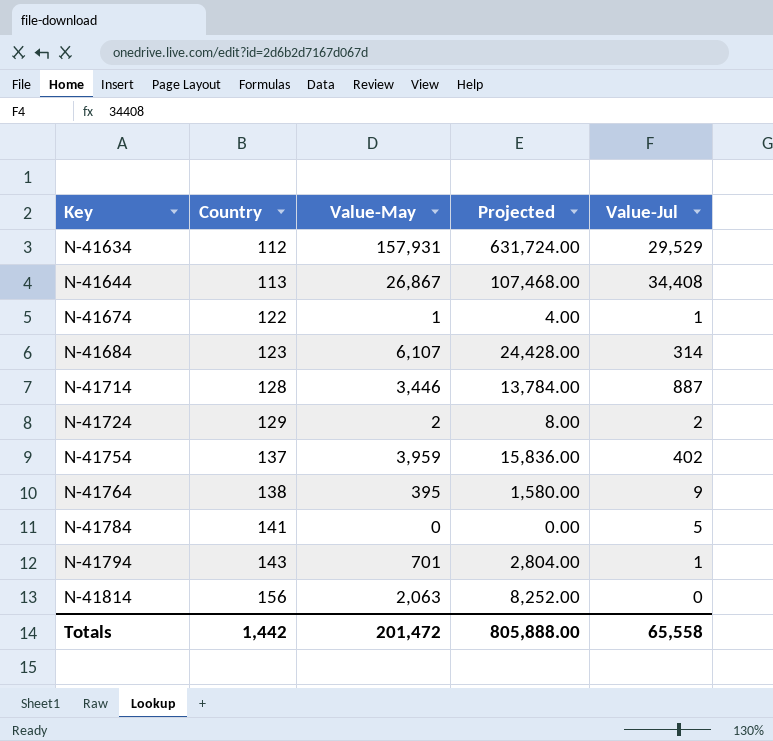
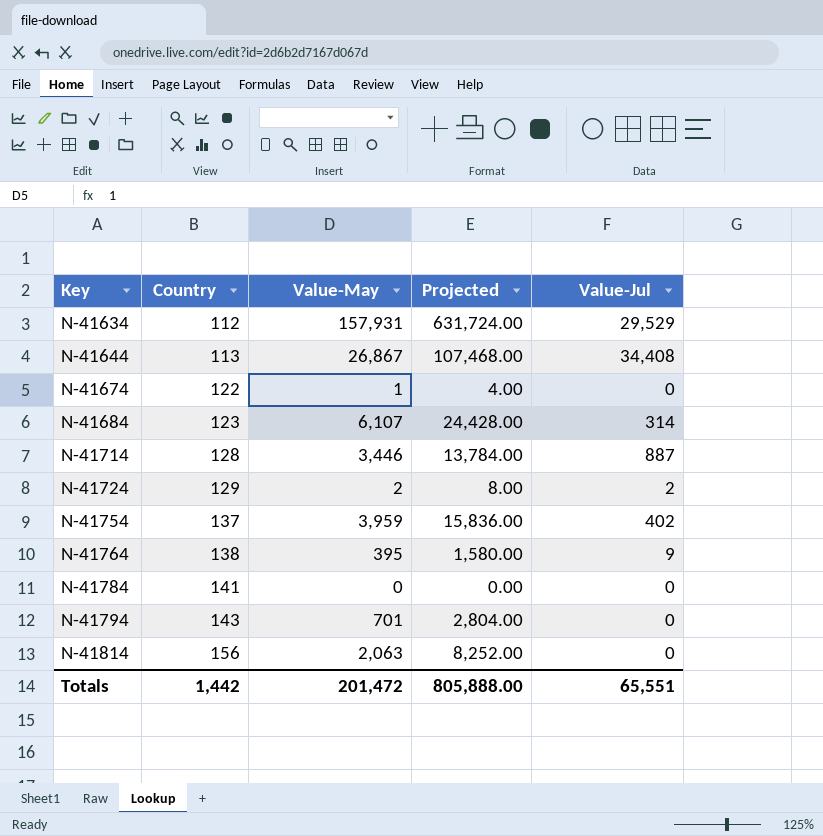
N-41674 | Value-Jul: 1 -> 0
N-41784 | Value-Jul: 5 -> 0
N-41794 | Value-Jul: 1 -> 0
Totals | Value-Jul: 65,558 -> 65,551

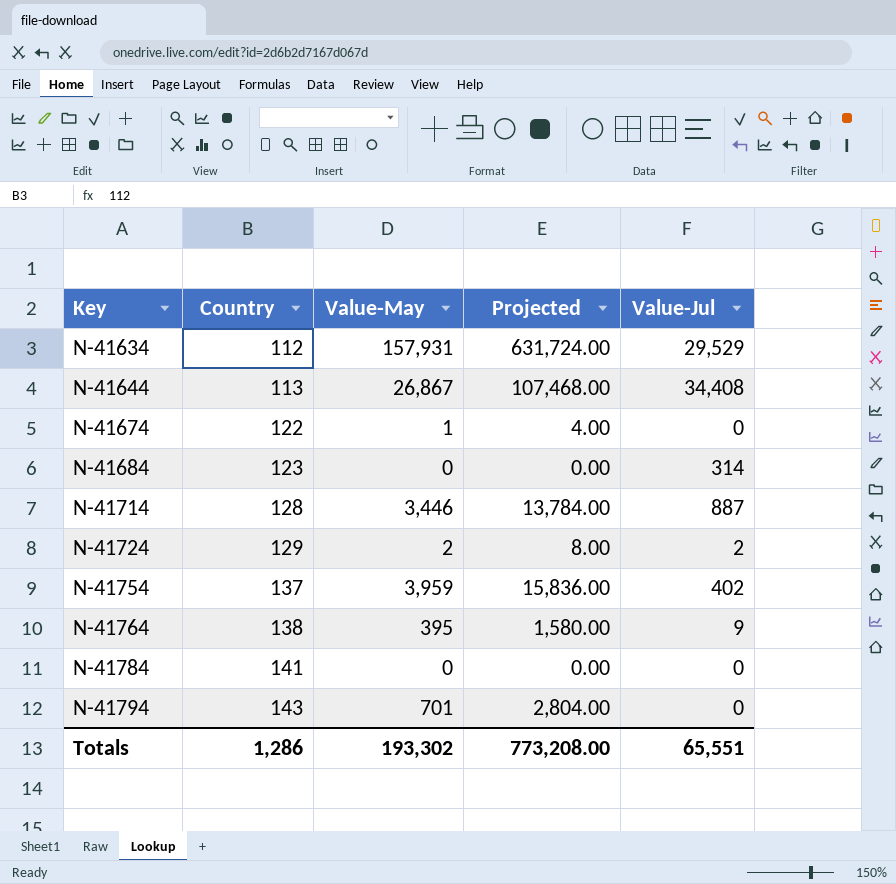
row N-41814: 156 | 2,063 | 8,252.00 | 0 -> none
N-41684 | Value-May: 6,107 -> 0
N-41684 | Projected: 24,428.00 -> 0.00
Totals | Country: 1,442 -> 1,286
Totals | Value-May: 201,472 -> 193,302
Totals | Projected: 805,888.00 -> 773,208.00

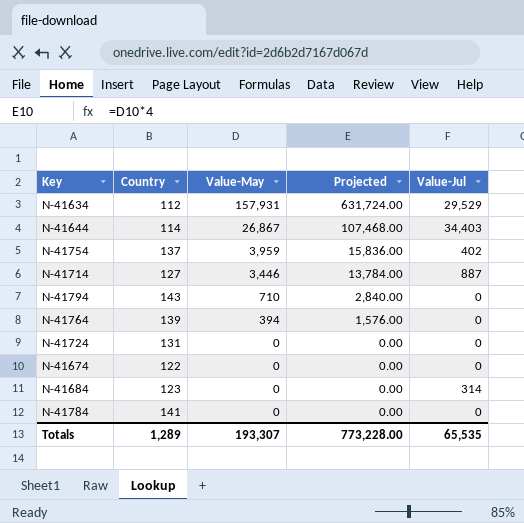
row order: Key ascending -> Value-May descending
N-41644 | Country: 113 -> 114
N-41644 | Value-Jul: 34,408 -> 34,403
N-41714 | Country: 128 -> 127
N-41794 | Value-May: 701 -> 710
N-41794 | Projected: 2,804.00 -> 2,840.00
N-41764 | Country: 138 -> 139
N-41764 | Value-May: 395 -> 394
N-41764 | Projected: 1,580.00 -> 1,576.00
N-41764 | Value-Jul: 9 -> 0
N-41724 | Country: 129 -> 131
N-41724 | Value-May: 2 -> 0
N-41724 | Projected: 8.00 -> 0.00
N-41724 | Value-Jul: 2 -> 0
N-41674 | Value-May: 1 -> 0
N-41674 | Projected: 4.00 -> 0.00
Totals | Country: 1,286 -> 1,289
Totals | Value-May: 193,302 -> 193,307
Totals | Projected: 773,208.00 -> 773,228.00
Totals | Value-Jul: 65,551 -> 65,535

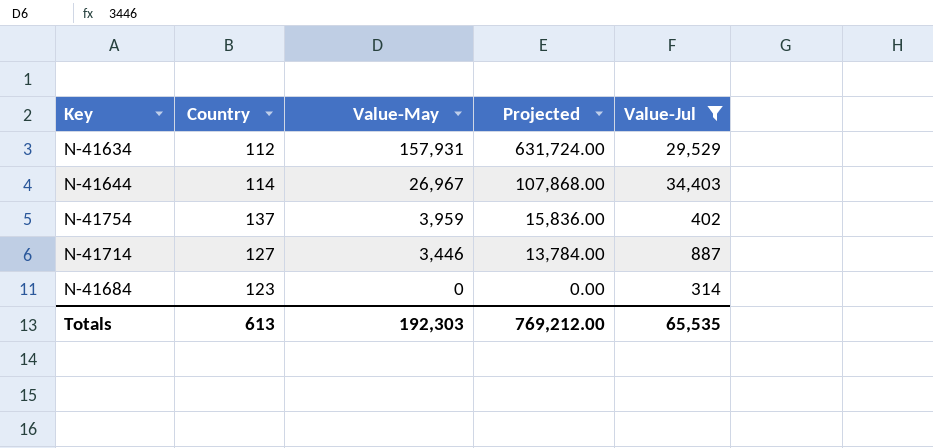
filter: none -> Value-Jul != 0
N-41644 | Value-May: 26,867 -> 26,967
N-41644 | Projected: 107,468.00 -> 107,868.00
Totals | Country: 1,289 -> 613
Totals | Value-May: 193,307 -> 192,303
Totals | Projected: 773,228.00 -> 769,212.00

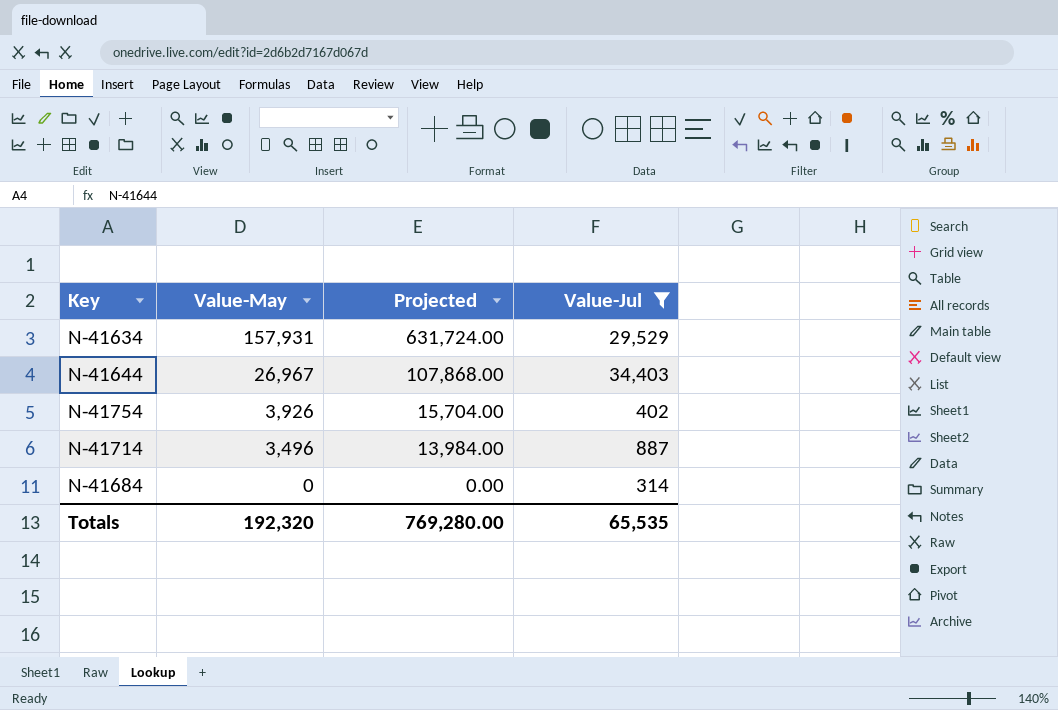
column Country | position: 2 -> none
N-41754 | Value-May: 3,959 -> 3,926
N-41754 | Projected: 15,836.00 -> 15,704.00
N-41714 | Value-May: 3,446 -> 3,496
N-41714 | Projected: 13,784.00 -> 13,984.00
Totals | Value-May: 192,303 -> 192,320
Totals | Projected: 769,212.00 -> 769,280.00

